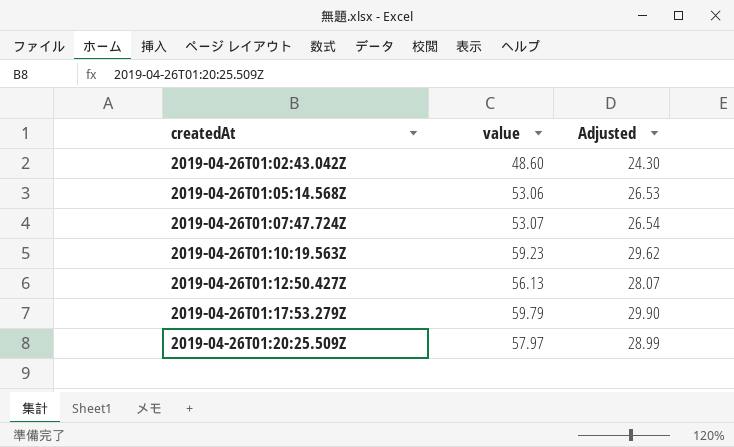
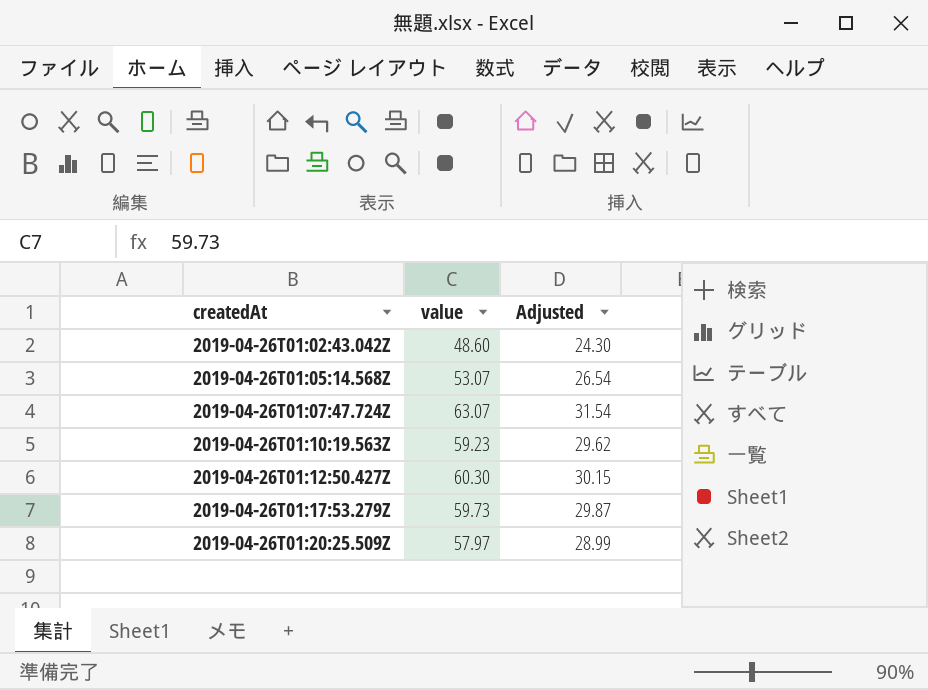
2019-04-26T01:05:14.568Z | value: 53.06 -> 53.07
2019-04-26T01:05:14.568Z | Adjusted: 26.53 -> 26.54
2019-04-26T01:07:47.724Z | value: 53.07 -> 63.07
2019-04-26T01:07:47.724Z | Adjusted: 26.54 -> 31.54
2019-04-26T01:12:50.427Z | value: 56.13 -> 60.30
2019-04-26T01:12:50.427Z | Adjusted: 28.07 -> 30.15
2019-04-26T01:17:53.279Z | value: 59.79 -> 59.73
2019-04-26T01:17:53.279Z | Adjusted: 29.90 -> 29.87

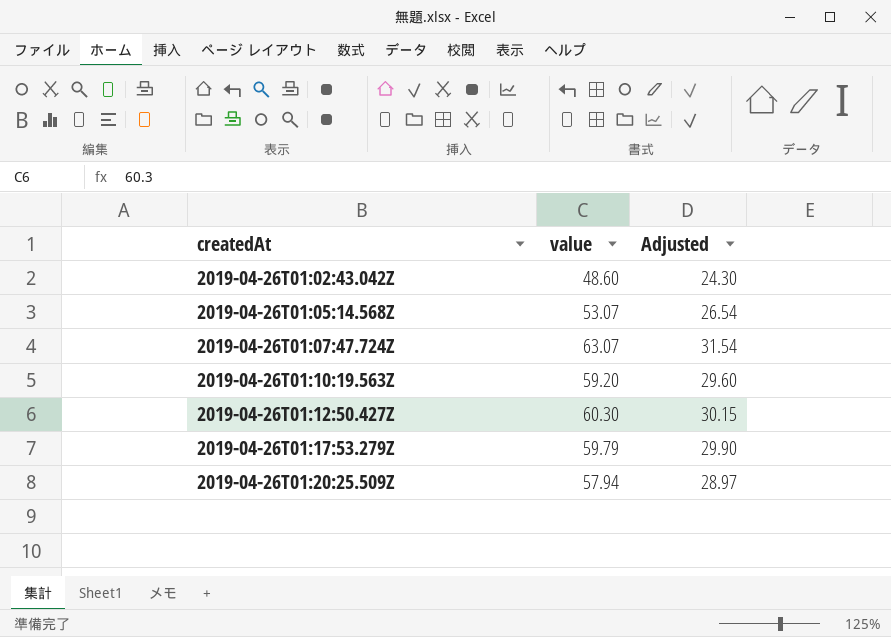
2019-04-26T01:10:19.563Z | value: 59.23 -> 59.20
2019-04-26T01:10:19.563Z | Adjusted: 29.62 -> 29.60
2019-04-26T01:17:53.279Z | value: 59.73 -> 59.79
2019-04-26T01:17:53.279Z | Adjusted: 29.87 -> 29.90
2019-04-26T01:20:25.509Z | value: 57.97 -> 57.94
2019-04-26T01:20:25.509Z | Adjusted: 28.99 -> 28.97

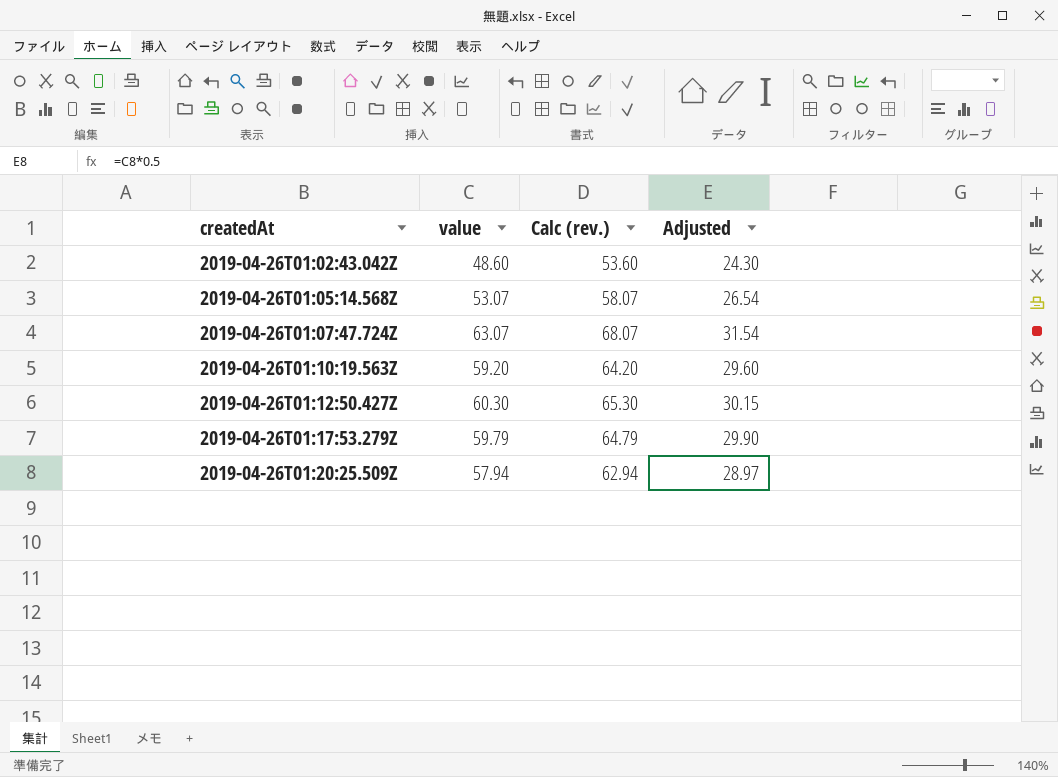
column Calc (rev.) | formula: none -> [value] + 5

